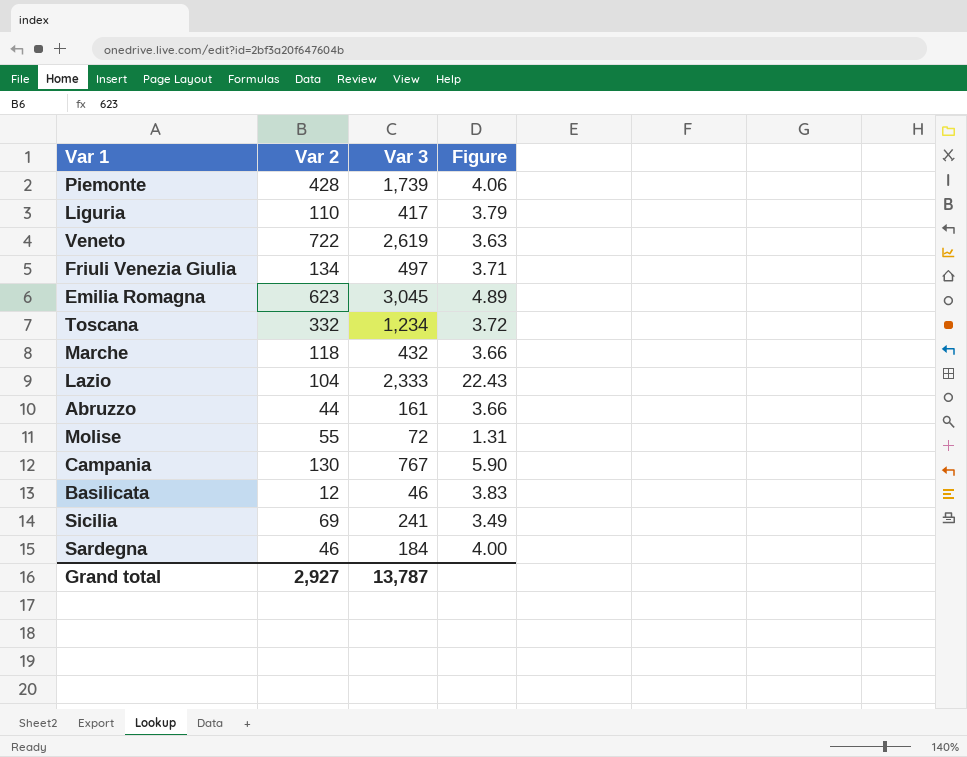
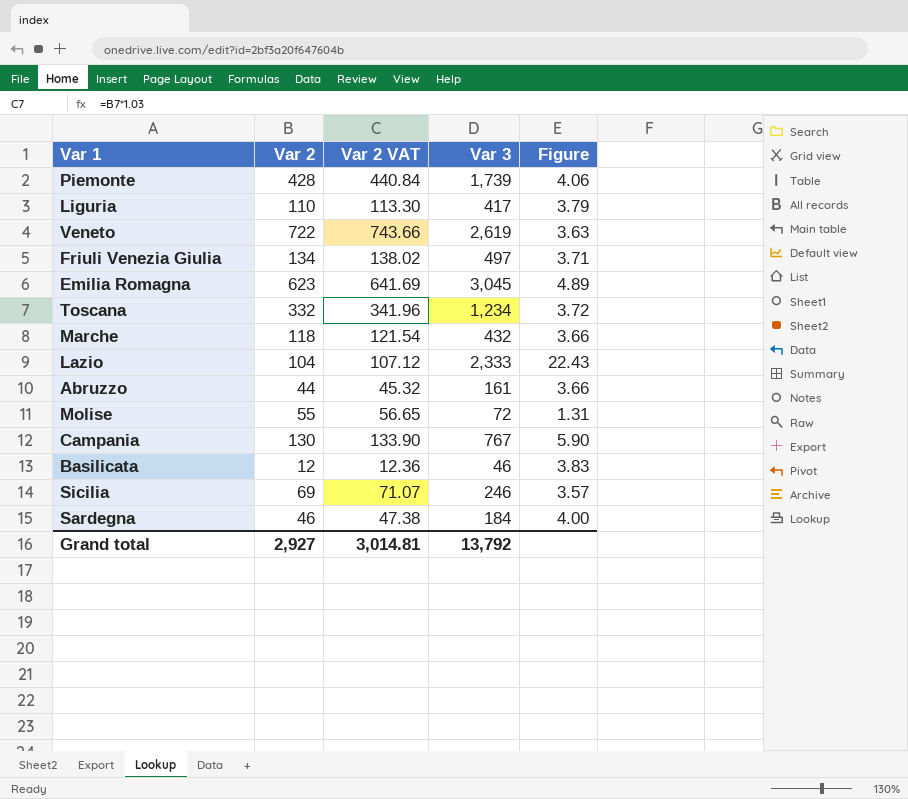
column Var 2 VAT | formula: none -> [Var 2] * 1.03
Sicilia | Var 3: 241 -> 246
Sicilia | Figure: 3.49 -> 3.57
Grand total | Var 3: 13,787 -> 13,792

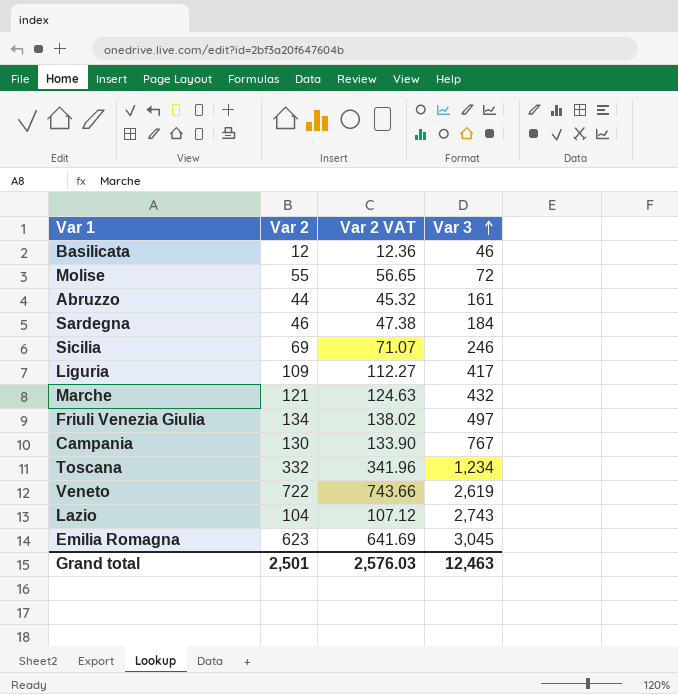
row order: none -> Var 3 ascending
column Figure | formula: [Var 3] / [Var 2] -> none
row Piemonte: 428 | 440.84 | 1,739 | 4.06 -> none
Liguria | Var 2: 110 -> 109
Liguria | Var 2 VAT: 113.30 -> 112.27
Marche | Var 2: 118 -> 121
Marche | Var 2 VAT: 121.54 -> 124.63
Lazio | Var 3: 2,333 -> 2,743
Grand total | Var 2: 2,927 -> 2,501
Grand total | Var 2 VAT: 3,014.81 -> 2,576.03
Grand total | Var 3: 13,792 -> 12,463

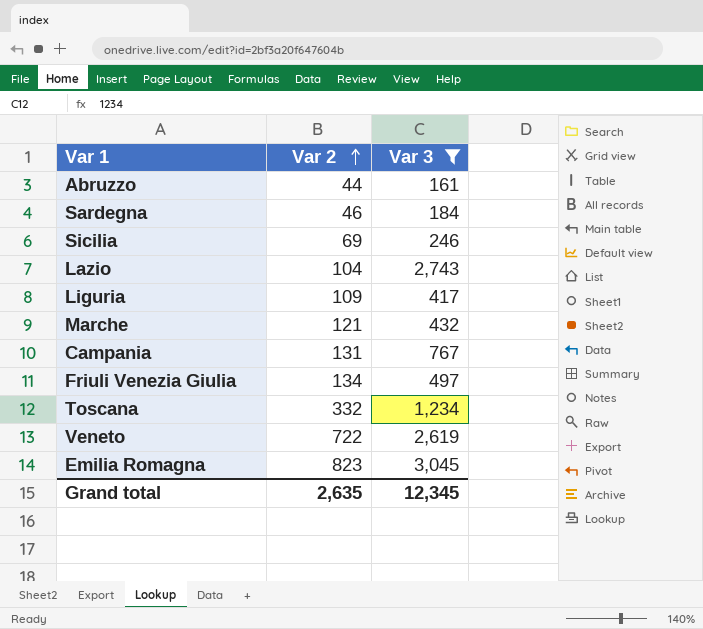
filter: none -> Var 3 >= 161
row order: Var 3 ascending -> Var 2 ascending
column Var 2 VAT | formula: [Var 2] * 1.03 -> none
Campania | Var 2: 130 -> 131
Emilia Romagna | Var 2: 623 -> 823
Grand total | Var 2: 2,501 -> 2,635
Grand total | Var 3: 12,463 -> 12,345

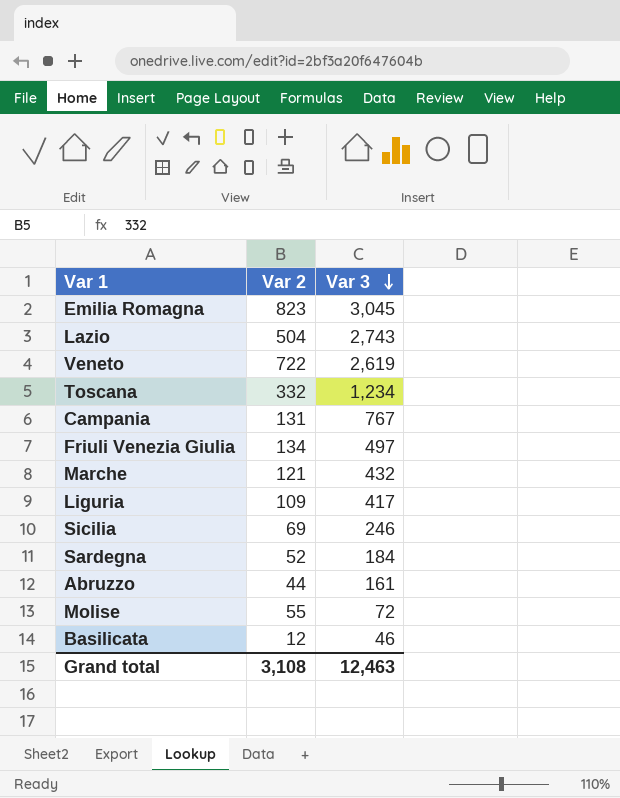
filter: Var 3 >= 161 -> none
row order: Var 2 ascending -> Var 3 descending
Lazio | Var 2: 104 -> 504
Sardegna | Var 2: 46 -> 52
Grand total | Var 2: 2,635 -> 3,108
Grand total | Var 3: 12,345 -> 12,463

